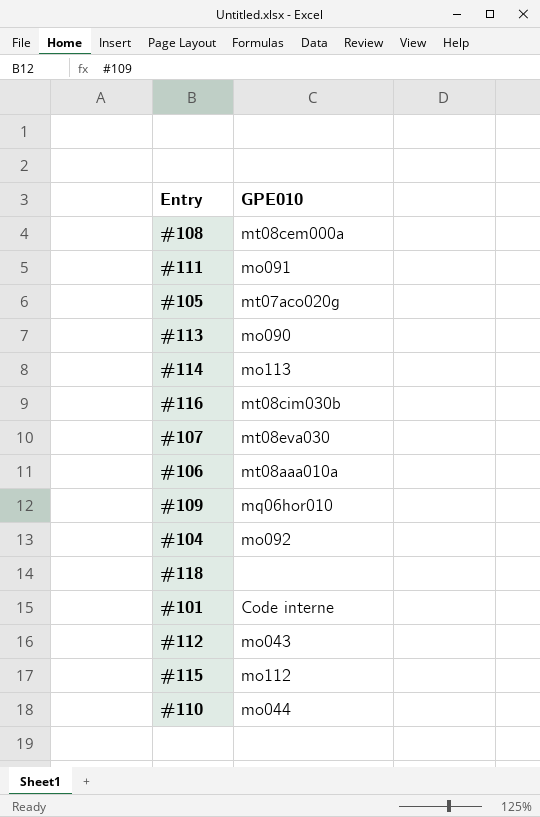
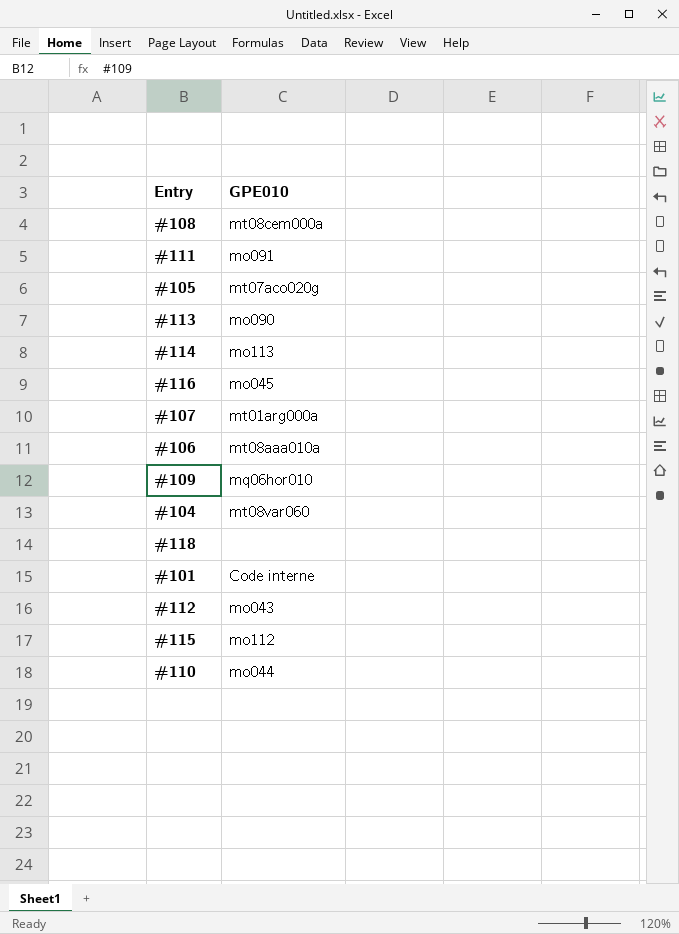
#116 | GPE010: mt08cim030b -> mo045
#107 | GPE010: mt08eva030 -> mt01arg000a
#104 | GPE010: mo092 -> mt08var060

